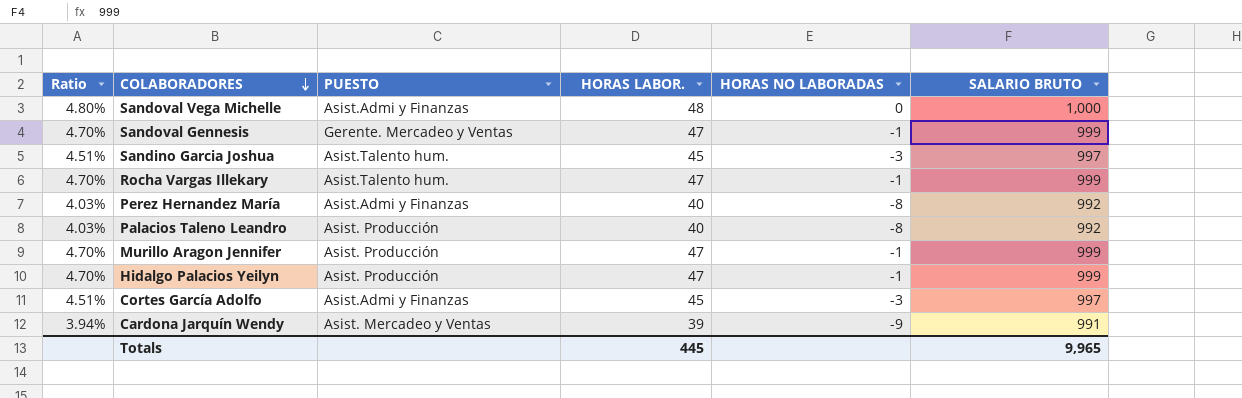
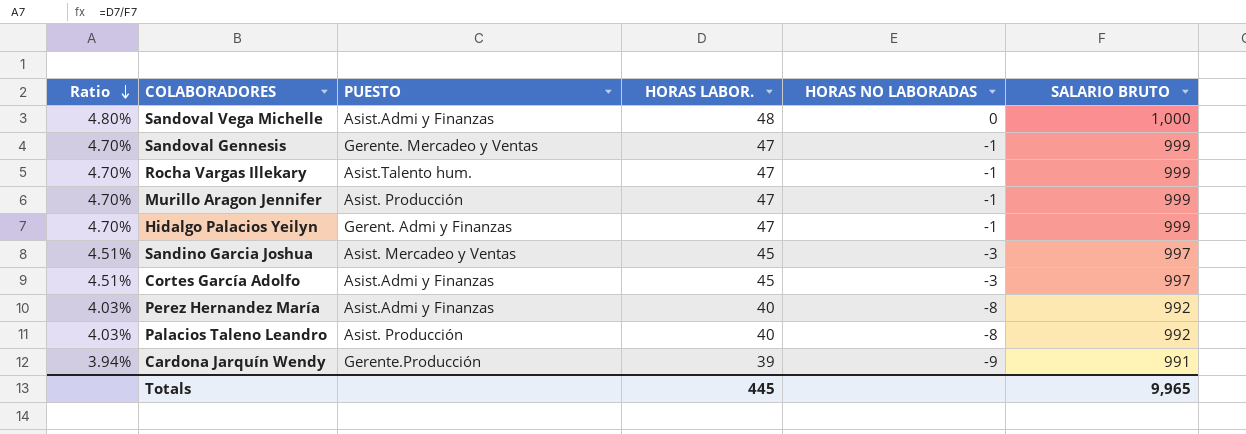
row order: COLABORADORES descending -> Ratio descending
Hidalgo Palacios Yeilyn | PUESTO: Asist. Producción -> Gerent. Admi y Finanzas
Sandino Garcia Joshua | PUESTO: Asist.Talento hum. -> Asist. Mercadeo y Ventas
Cardona Jarquín Wendy | PUESTO: Asist. Mercadeo y Ventas -> Gerente.Producción

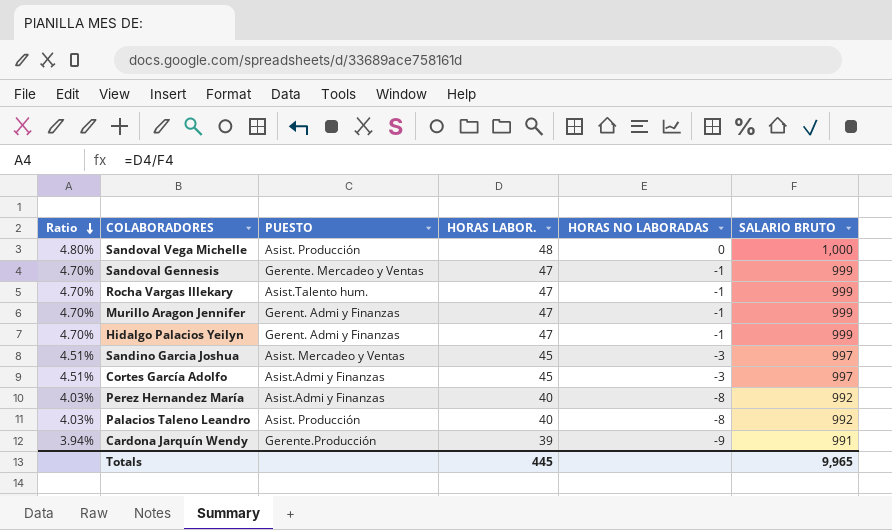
Sandoval Vega Michelle | PUESTO: Asist.Admi y Finanzas -> Asist. Producción
Murillo Aragon Jennifer | PUESTO: Asist. Producción -> Gerent. Admi y Finanzas

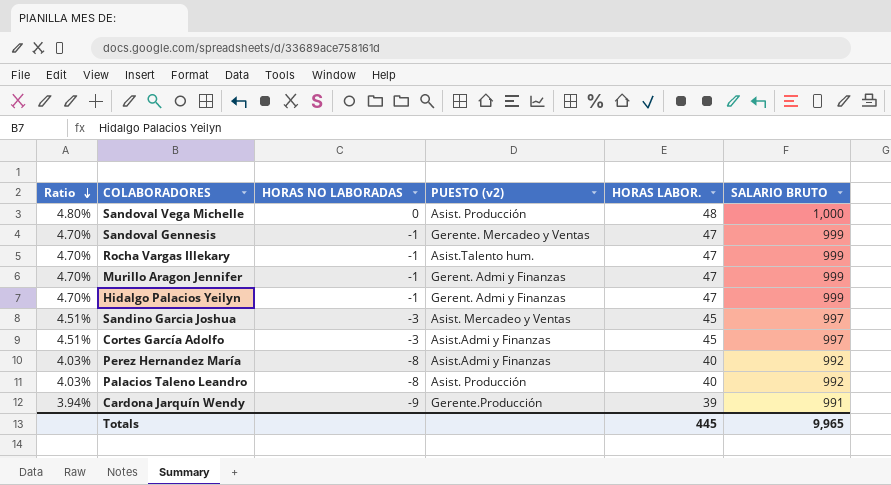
column HORAS NO LABORADAS | position: 5 -> 3
column name: PUESTO -> PUESTO (v2)

